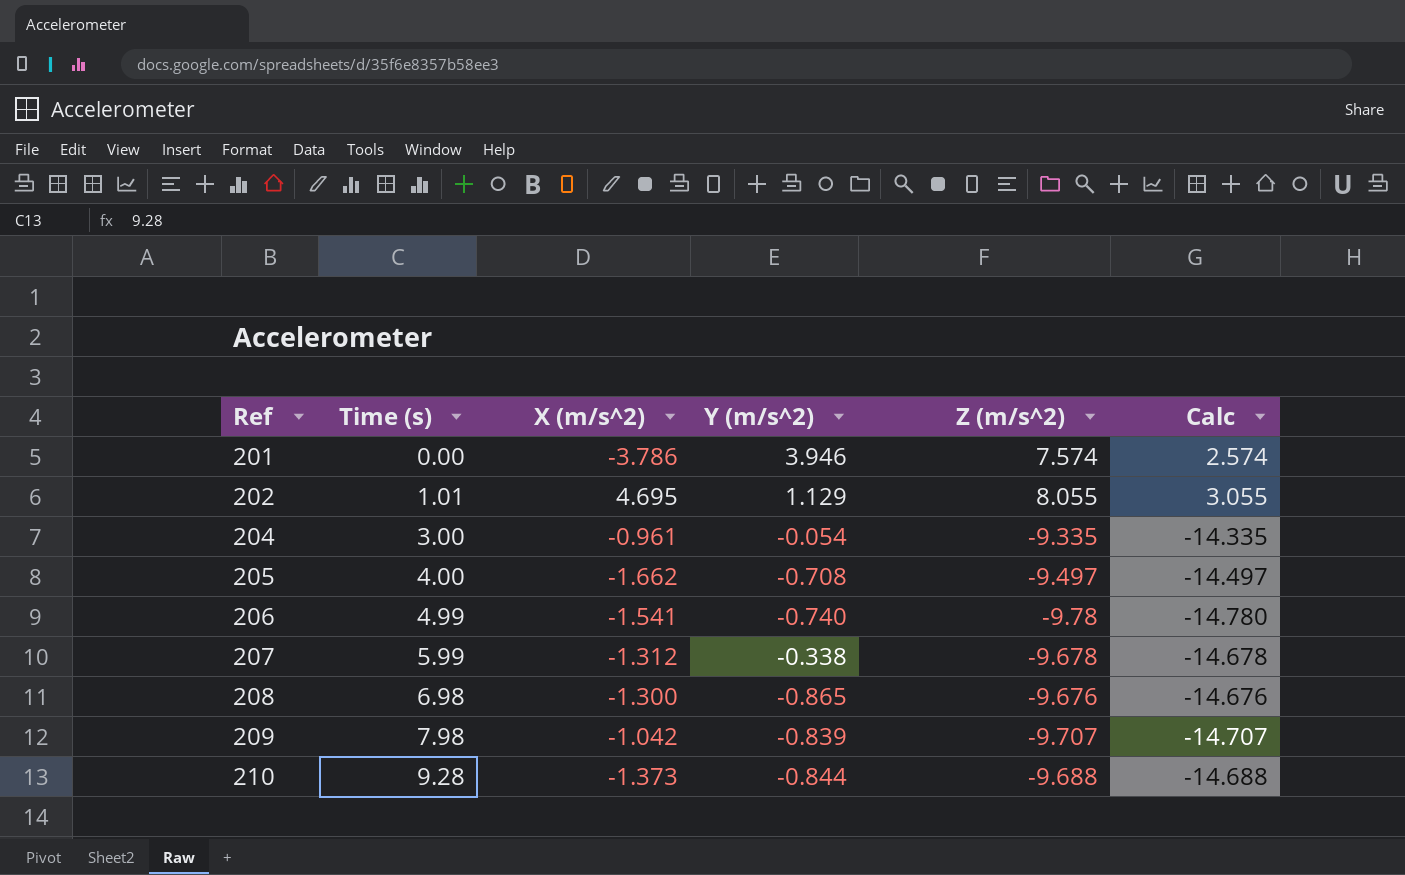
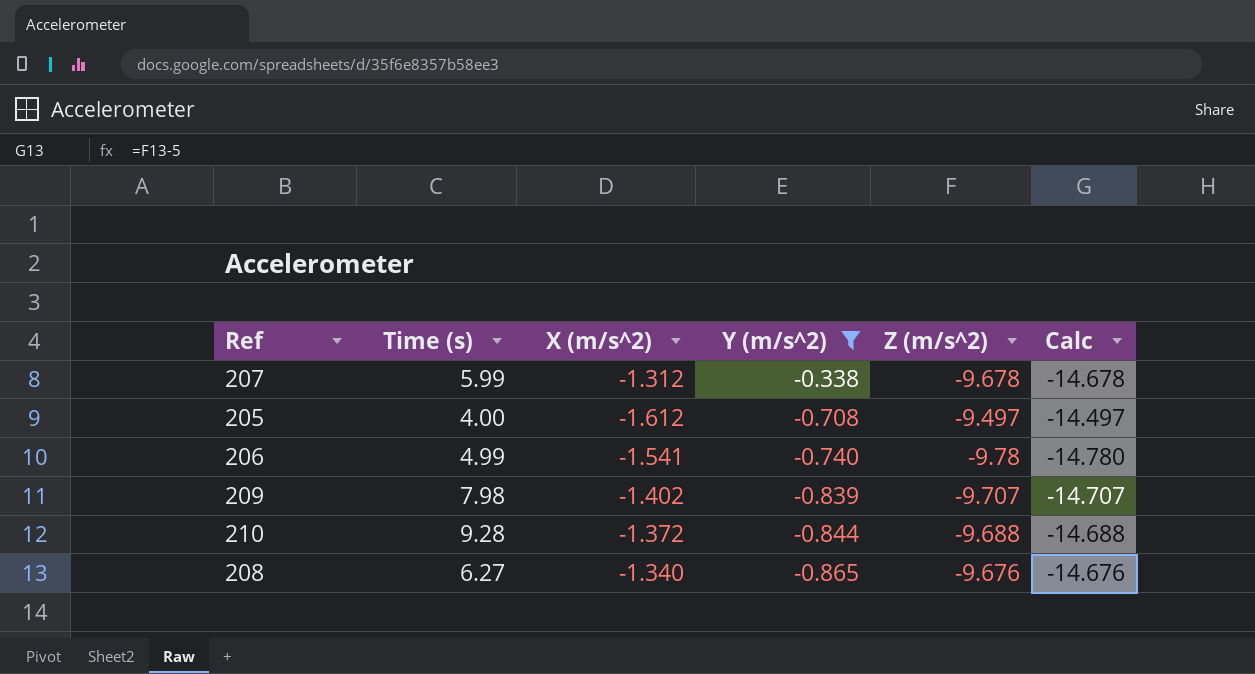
filter: none -> Y (m/s^2) <= -0.338
row order: Ref ascending -> Y (m/s^2) descending
205 | X (m/s^2): -1.662 -> -1.612
209 | X (m/s^2): -1.042 -> -1.402
210 | X (m/s^2): -1.373 -> -1.372
208 | Time (s): 6.98 -> 6.27
208 | X (m/s^2): -1.300 -> -1.340

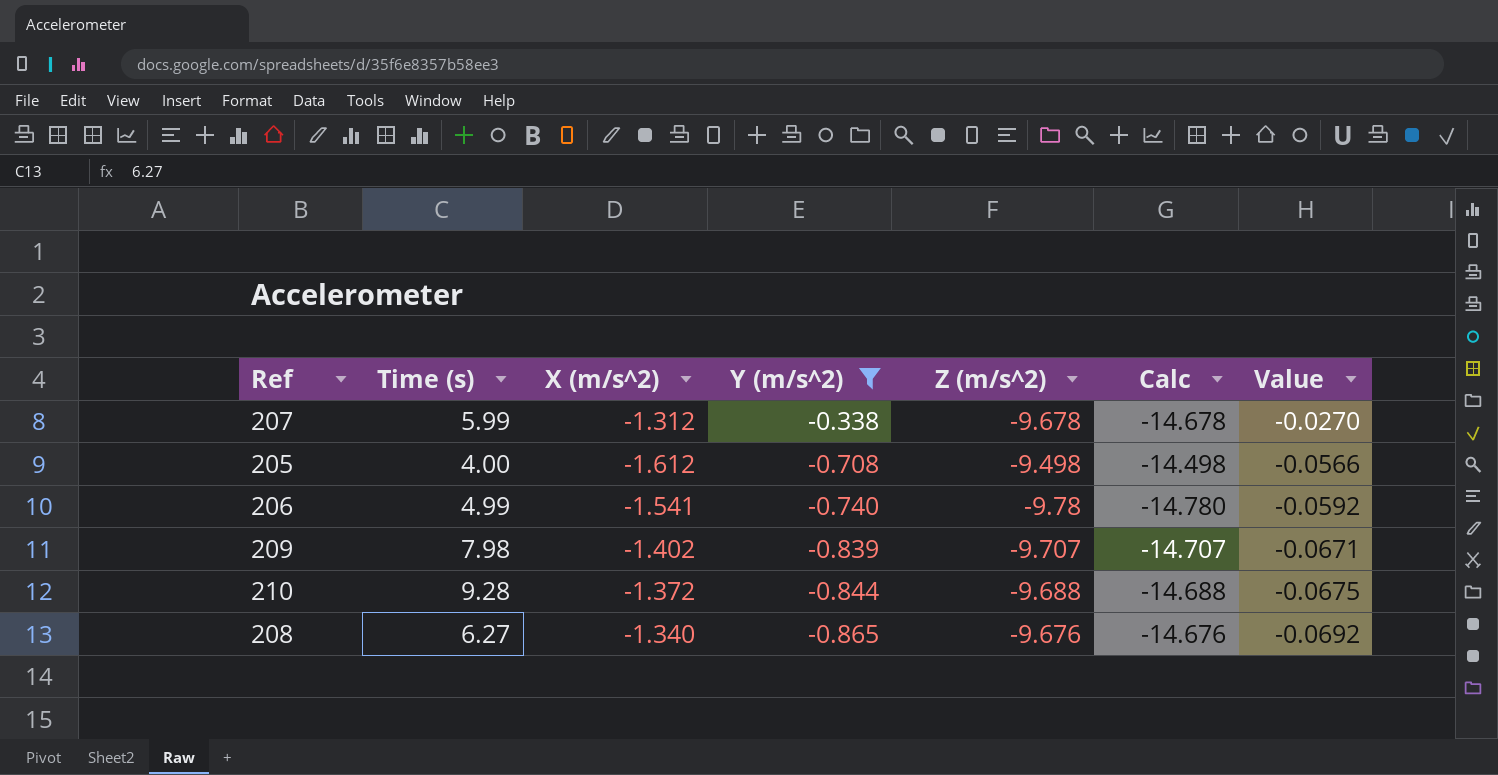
column Value | formula: none -> [Y (m/s^2)] * 0.08
205 | Z (m/s^2): -9.497 -> -9.498
205 | Calc: -14.497 -> -14.498

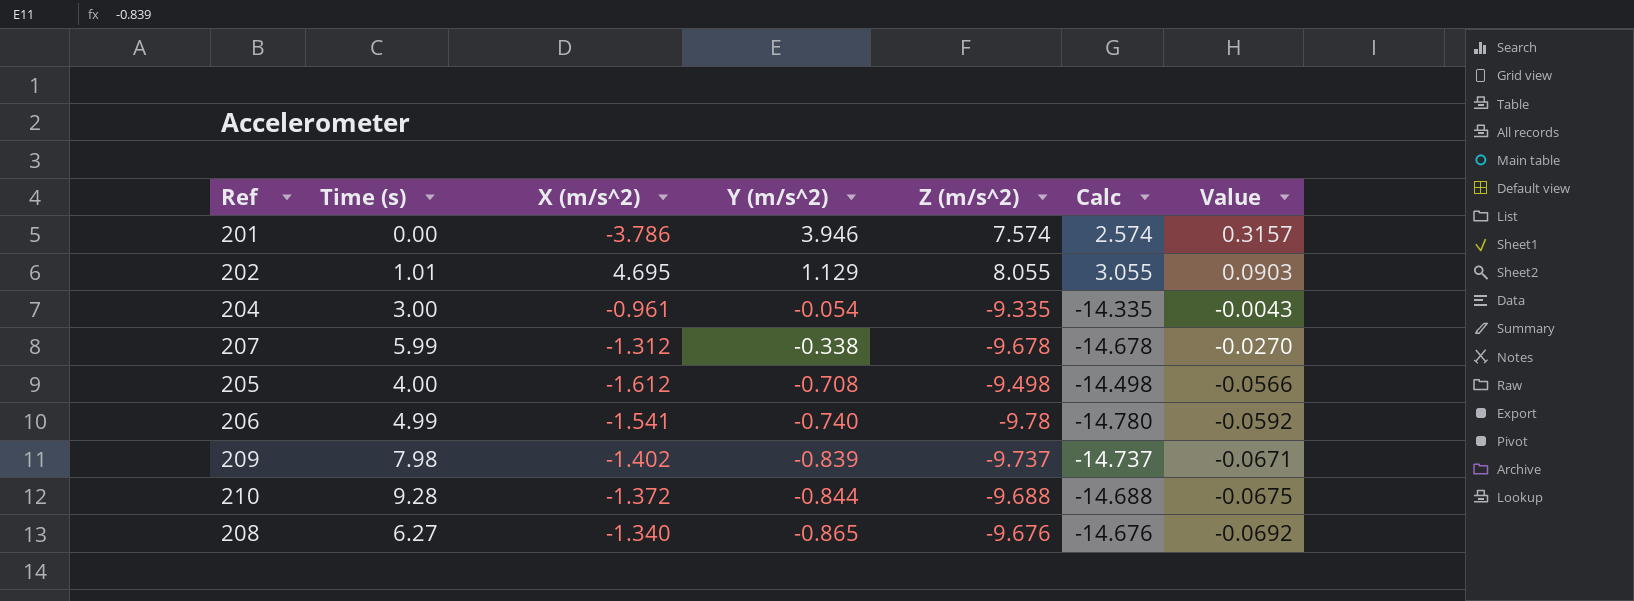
filter: Y (m/s^2) <= -0.338 -> none
209 | Z (m/s^2): -9.707 -> -9.737
209 | Calc: -14.707 -> -14.737

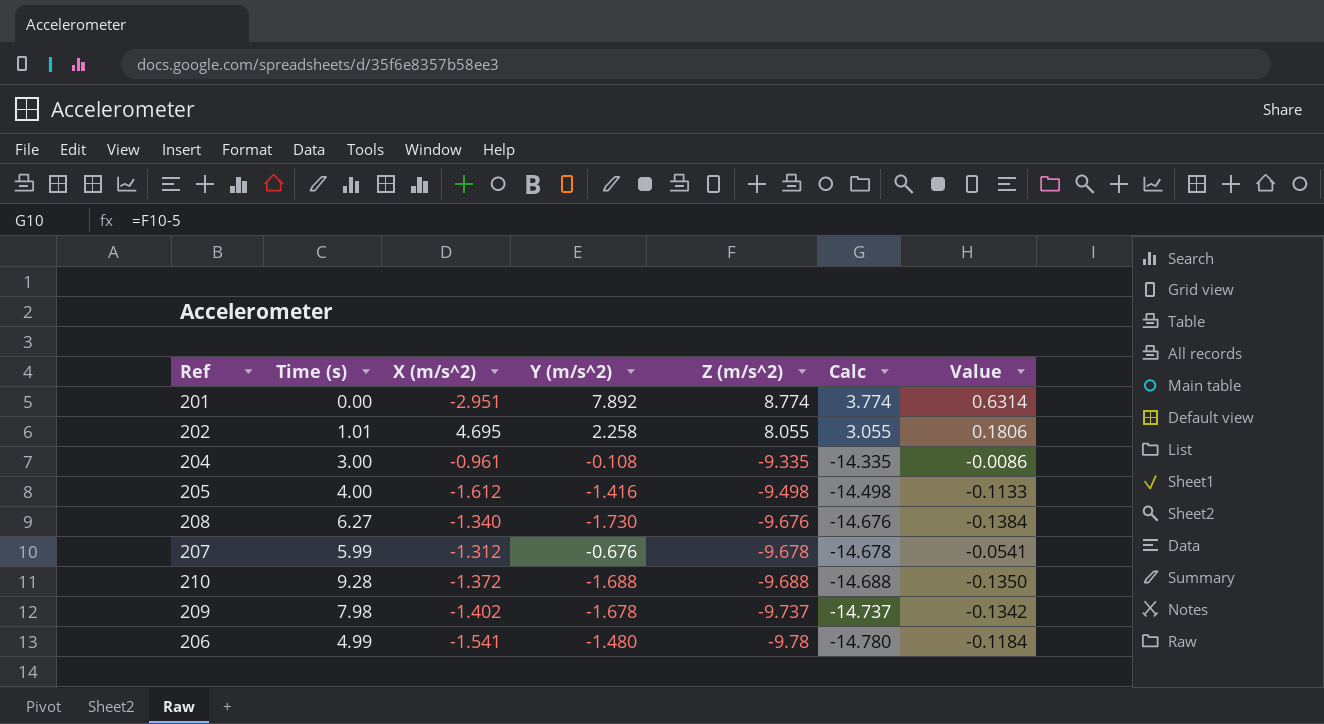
row order: Y (m/s^2) descending -> Z (m/s^2) descending
201 | X (m/s^2): -3.786 -> -2.951
201 | Y (m/s^2): 3.946 -> 7.892
201 | Z (m/s^2): 7.574 -> 8.774
201 | Calc: 2.574 -> 3.774
201 | Value: 0.3157 -> 0.6314
202 | Y (m/s^2): 1.129 -> 2.258
202 | Value: 0.0903 -> 0.1806
204 | Y (m/s^2): -0.054 -> -0.108
204 | Value: -0.0043 -> -0.0086
205 | Y (m/s^2): -0.708 -> -1.416
205 | Value: -0.0566 -> -0.1133
208 | Y (m/s^2): -0.865 -> -1.730
208 | Value: -0.0692 -> -0.1384
207 | Y (m/s^2): -0.338 -> -0.676
207 | Value: -0.0270 -> -0.0541
210 | Y (m/s^2): -0.844 -> -1.688
210 | Value: -0.0675 -> -0.1350
209 | Y (m/s^2): -0.839 -> -1.678
209 | Value: -0.0671 -> -0.1342
206 | Y (m/s^2): -0.740 -> -1.480
206 | Value: -0.0592 -> -0.1184

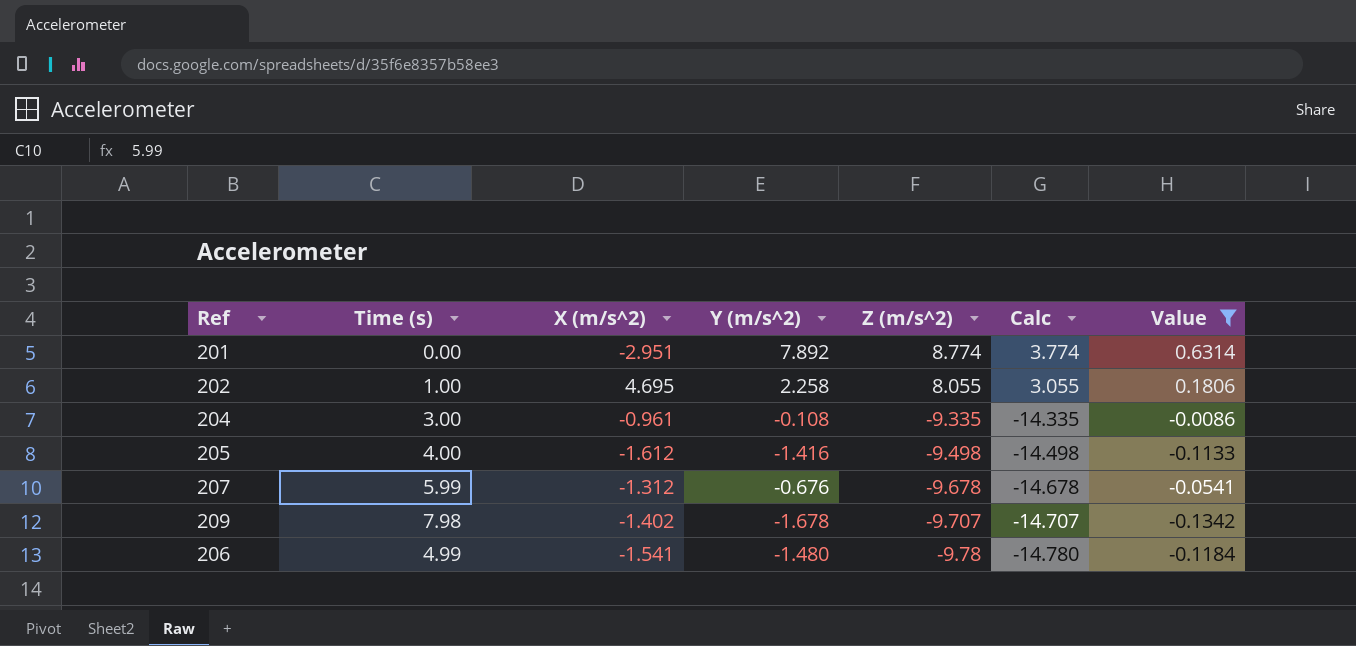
filter: none -> Value >= -0.1342
202 | Time (s): 1.01 -> 1.00
209 | Z (m/s^2): -9.737 -> -9.707
209 | Calc: -14.737 -> -14.707

